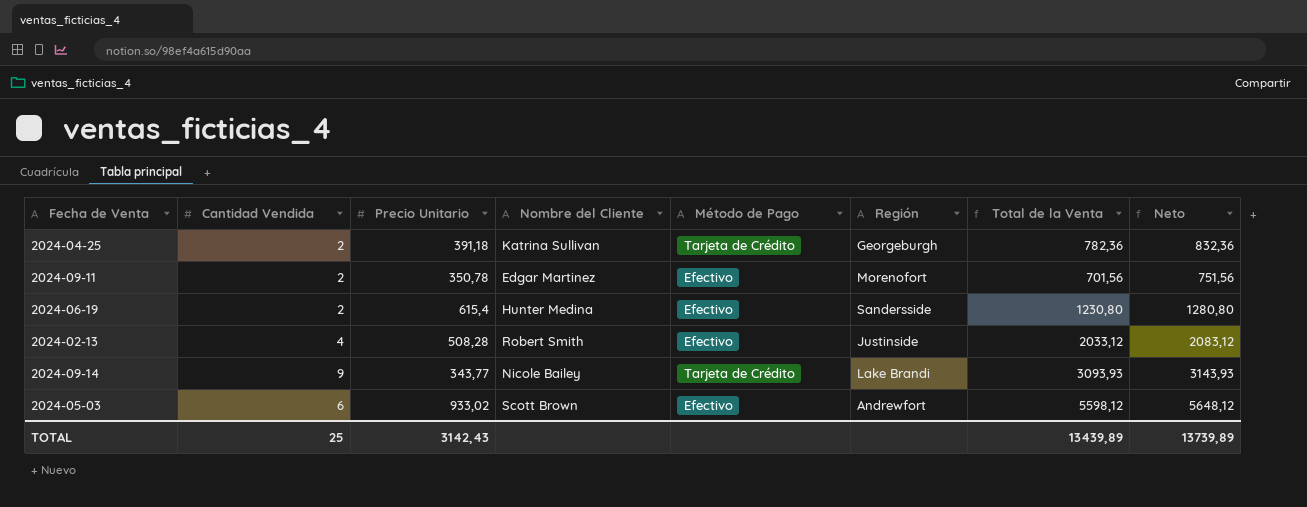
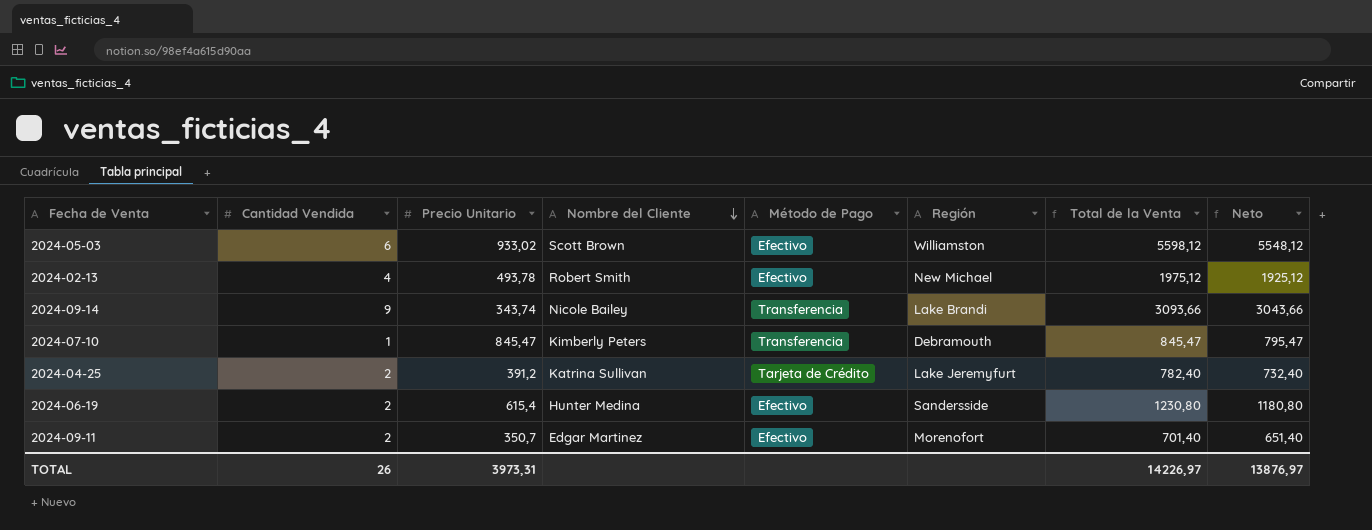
row order: none -> Nombre del Cliente descending
column Neto | formula: [Total de la Venta] + 50 -> [Total de la Venta] - 50
2024-05-03 | Región: Andrewfort -> Williamston
2024-02-13 | Precio Unitario: 508,28 -> 493,78
2024-02-13 | Región: Justinside -> New Michael
2024-02-13 | Total de la Venta: 2033,12 -> 1975,12
2024-09-14 | Precio Unitario: 343,77 -> 343,74
2024-09-14 | Método de Pago: Tarjeta de Crédito -> Transferencia
2024-09-14 | Total de la Venta: 3093,93 -> 3093,66
row 2024-07-10: none -> 1 | 845,47 | Kimberly Peters | Transferencia | Debramouth | 845,47 | 795,47
2024-04-25 | Precio Unitario: 391,18 -> 391,2
2024-04-25 | Región: Georgeburgh -> Lake Jeremyfurt
2024-04-25 | Total de la Venta: 782,36 -> 782,40
2024-09-11 | Precio Unitario: 350,78 -> 350,7
2024-09-11 | Total de la Venta: 701,56 -> 701,40
TOTAL | Cantidad Vendida: 25 -> 26
TOTAL | Precio Unitario: 3142,43 -> 3973,31
TOTAL | Total de la Venta: 13439,89 -> 14226,97
TOTAL | Neto: 13739,89 -> 13876,97

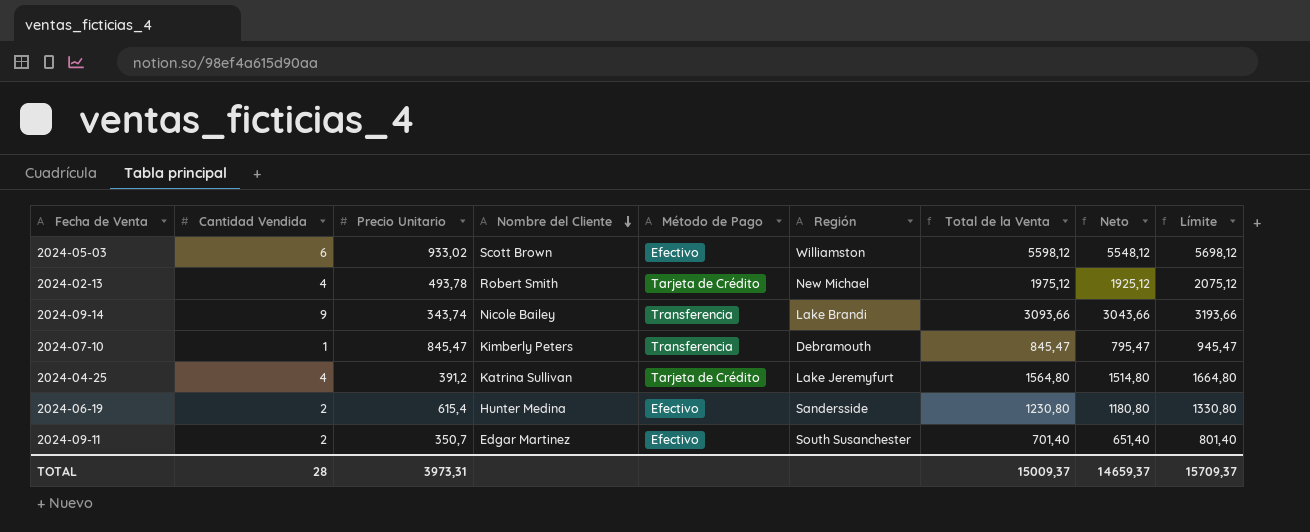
column Límite | formula: none -> [Total de la Venta] + 100
2024-02-13 | Método de Pago: Efectivo -> Tarjeta de Crédito
2024-04-25 | Cantidad Vendida: 2 -> 4
2024-04-25 | Total de la Venta: 782,40 -> 1564,80
2024-04-25 | Neto: 732,40 -> 1514,80
2024-09-11 | Región: Morenofort -> South Susanchester
TOTAL | Cantidad Vendida: 26 -> 28
TOTAL | Total de la Venta: 14226,97 -> 15009,37
TOTAL | Neto: 13876,97 -> 14659,37

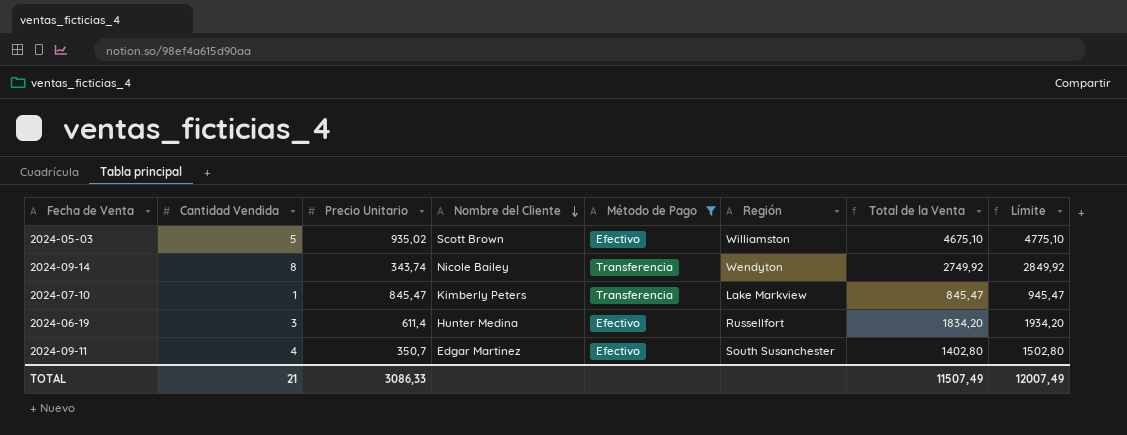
filter: none -> Método de Pago != Tarjeta de Crédito
column Neto | formula: [Total de la Venta] - 50 -> none
2024-05-03 | Cantidad Vendida: 6 -> 5
2024-05-03 | Precio Unitario: 933,02 -> 935,02
2024-05-03 | Total de la Venta: 5598,12 -> 4675,10
2024-05-03 | Límite: 5698,12 -> 4775,10
2024-09-14 | Cantidad Vendida: 9 -> 8
2024-09-14 | Región: Lake Brandi -> Wendyton
2024-09-14 | Total de la Venta: 3093,66 -> 2749,92
2024-09-14 | Límite: 3193,66 -> 2849,92
2024-07-10 | Región: Debramouth -> Lake Markview
2024-06-19 | Cantidad Vendida: 2 -> 3
2024-06-19 | Precio Unitario: 615,4 -> 611,4
2024-06-19 | Región: Sandersside -> Russellfort
2024-06-19 | Total de la Venta: 1230,80 -> 1834,20
2024-06-19 | Límite: 1330,80 -> 1934,20
2024-09-11 | Cantidad Vendida: 2 -> 4
2024-09-11 | Total de la Venta: 701,40 -> 1402,80
2024-09-11 | Límite: 801,40 -> 1502,80
TOTAL | Cantidad Vendida: 28 -> 21
TOTAL | Precio Unitario: 3973,31 -> 3086,33
TOTAL | Total de la Venta: 15009,37 -> 11507,49
TOTAL | Límite: 15709,37 -> 12007,49

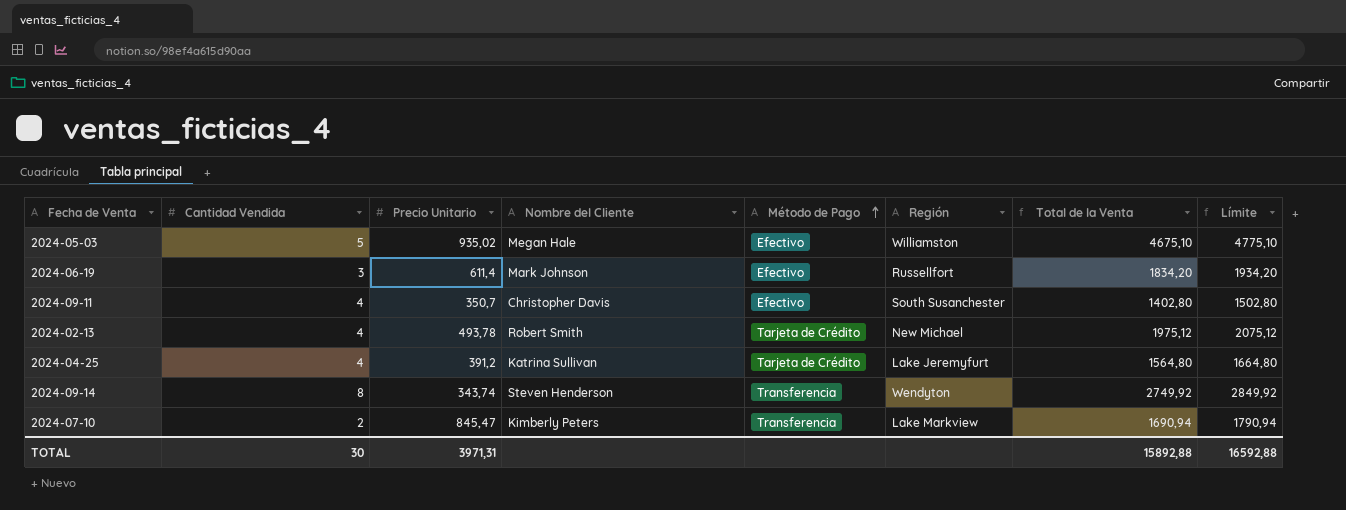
filter: Método de Pago != Tarjeta de Crédito -> none
row order: Nombre del Cliente descending -> Método de Pago ascending
2024-05-03 | Nombre del Cliente: Scott Brown -> Megan Hale
2024-06-19 | Nombre del Cliente: Hunter Medina -> Mark Johnson
2024-09-11 | Nombre del Cliente: Edgar Martinez -> Christopher Davis
2024-09-14 | Nombre del Cliente: Nicole Bailey -> Steven Henderson
2024-07-10 | Cantidad Vendida: 1 -> 2
2024-07-10 | Total de la Venta: 845,47 -> 1690,94
2024-07-10 | Límite: 945,47 -> 1790,94
TOTAL | Cantidad Vendida: 21 -> 30
TOTAL | Precio Unitario: 3086,33 -> 3971,31
TOTAL | Total de la Venta: 11507,49 -> 15892,88
TOTAL | Límite: 12007,49 -> 16592,88

